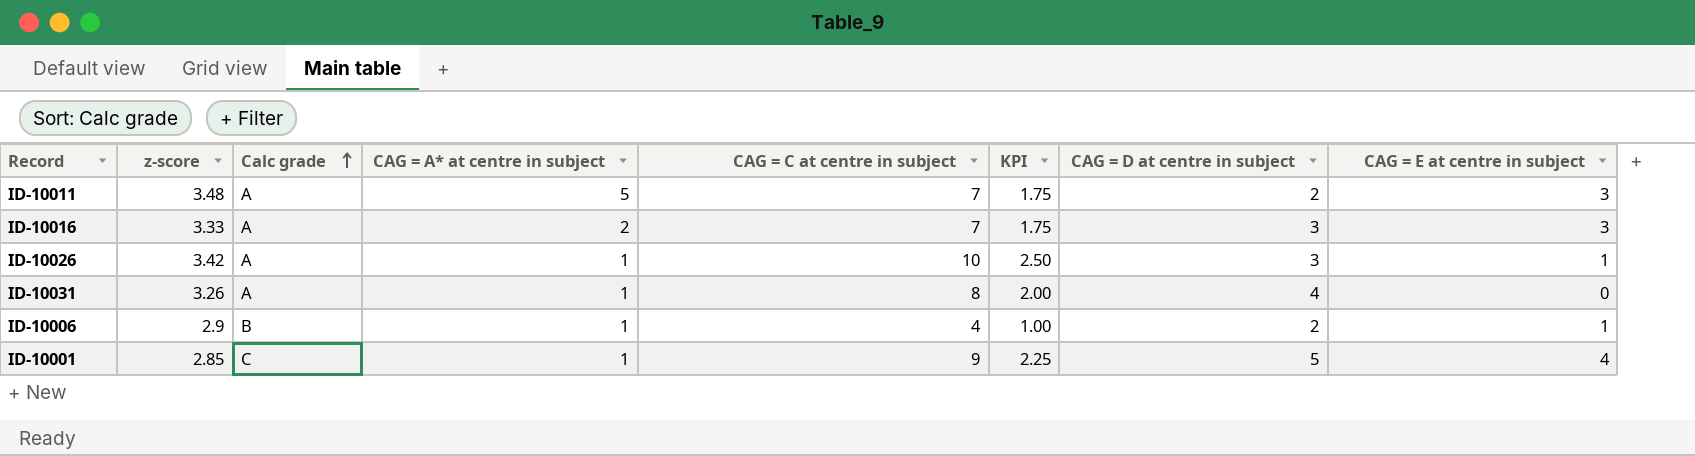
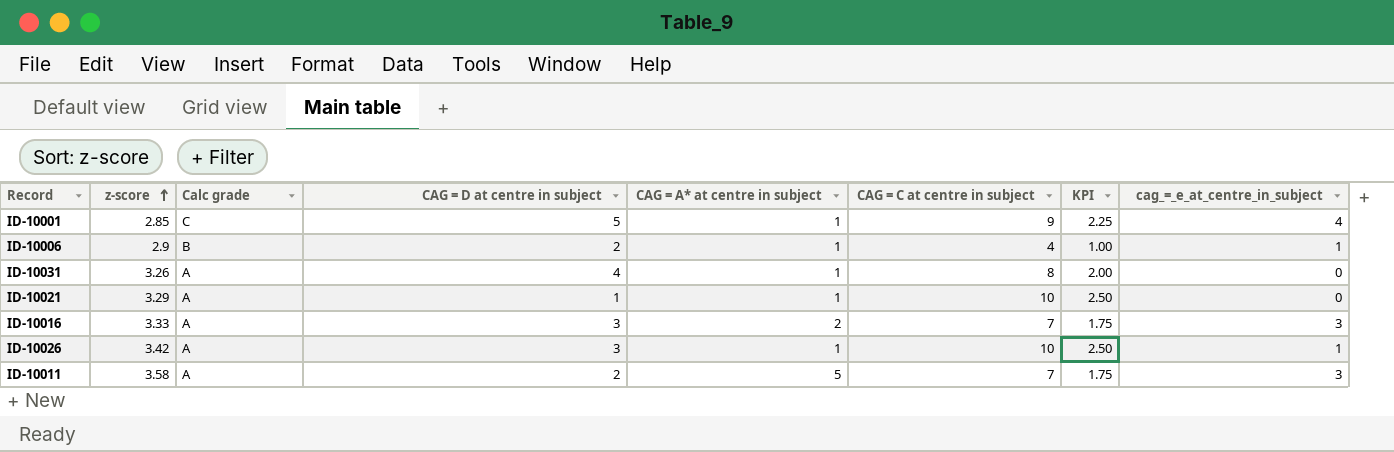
row order: Calc grade ascending -> z-score ascending
column CAG = D at centre in subject | position: 7 -> 4
column name: CAG = E at centre in subject -> cag_=_e_at_centre_in_subject
row ID-10021: none -> 3.29 | A | 1 | 1 | 10 | 2.50 | 0
ID-10011 | z-score: 3.48 -> 3.58

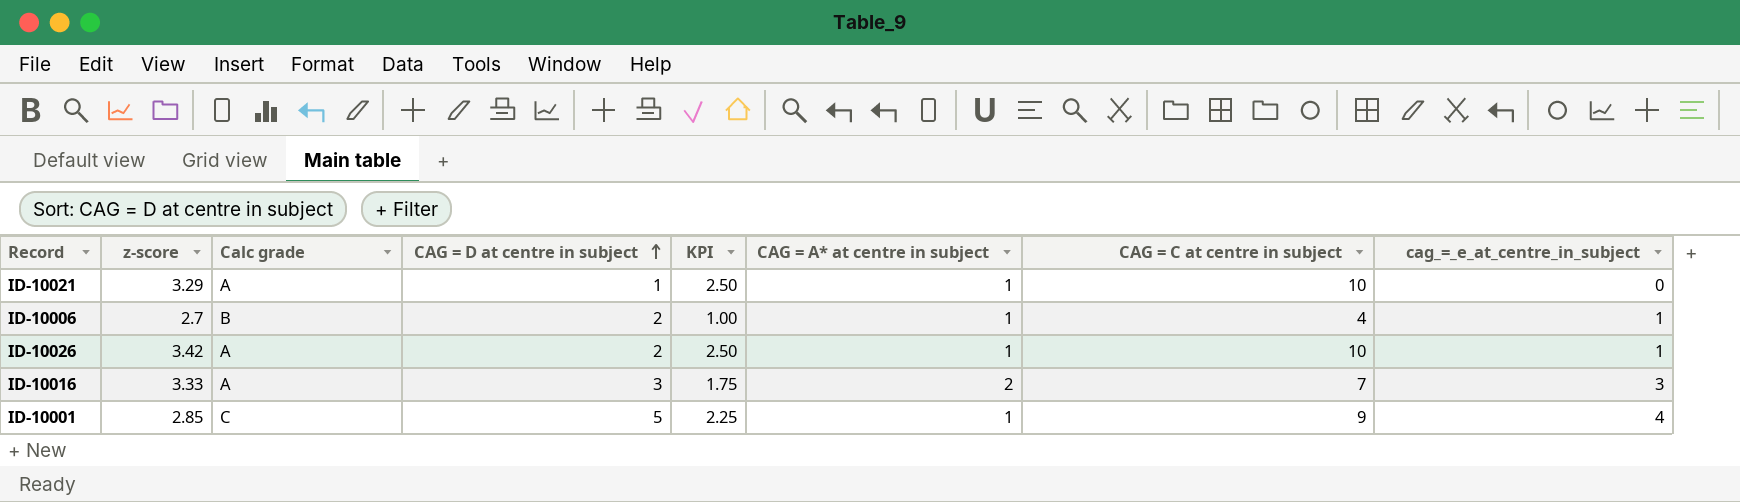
row order: z-score ascending -> CAG = D at centre in subject ascending
column KPI | position: 7 -> 5
row ID-10031: 3.26 | A | 4 | 1 | 8 | 2.00 | 0 -> none
row ID-10011: 3.58 | A | 2 | 5 | 7 | 1.75 | 3 -> none
ID-10006 | z-score: 2.9 -> 2.7
ID-10026 | CAG = D at centre in subject: 3 -> 2

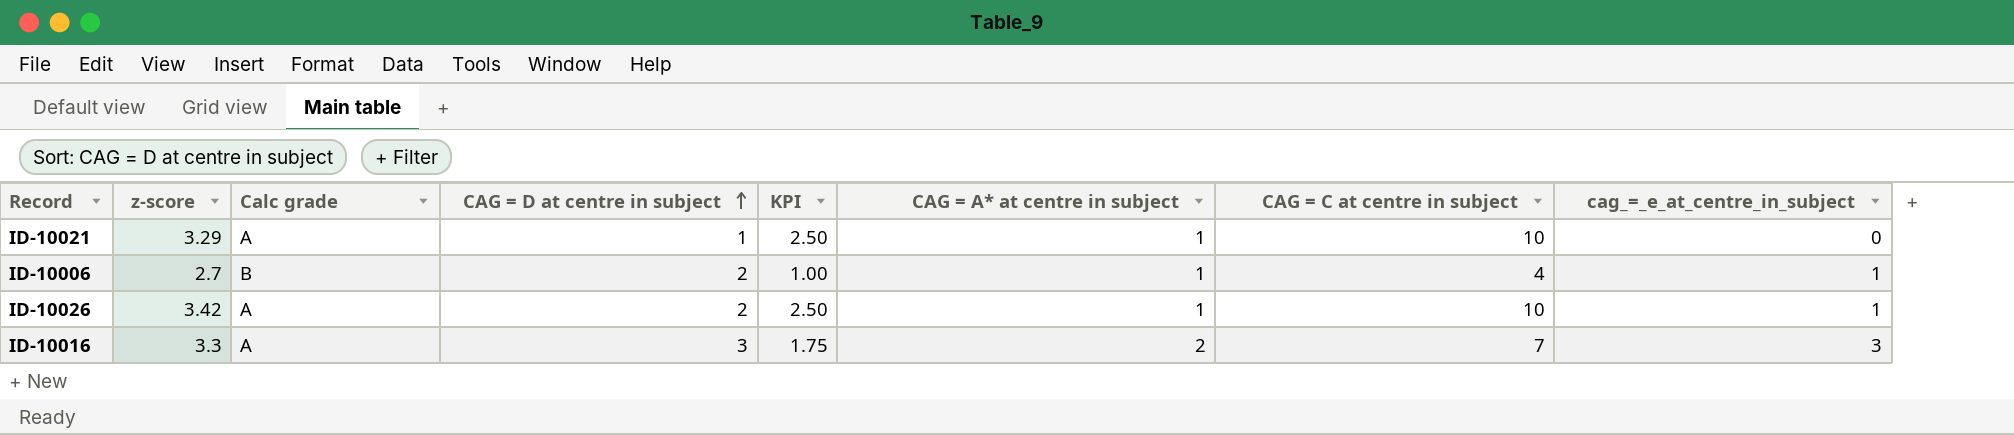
row ID-10001: 2.85 | C | 5 | 2.25 | 1 | 9 | 4 -> none
ID-10016 | z-score: 3.33 -> 3.3

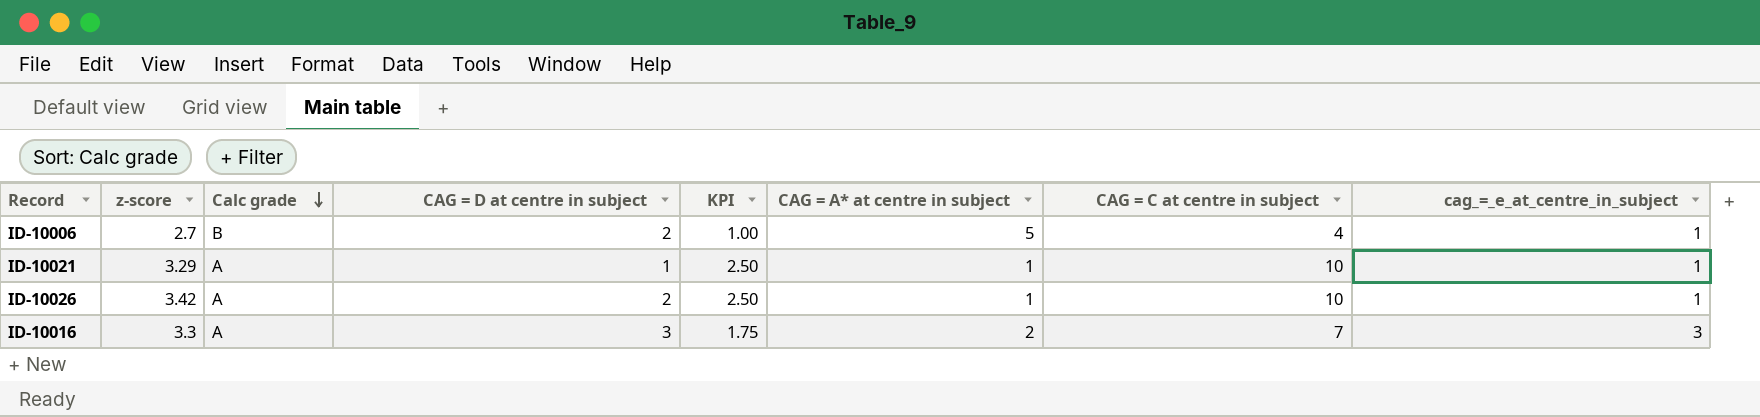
row order: CAG = D at centre in subject ascending -> Calc grade descending
ID-10006 | CAG = A* at centre in subject: 1 -> 5
ID-10021 | cag_=_e_at_centre_in_subject: 0 -> 1

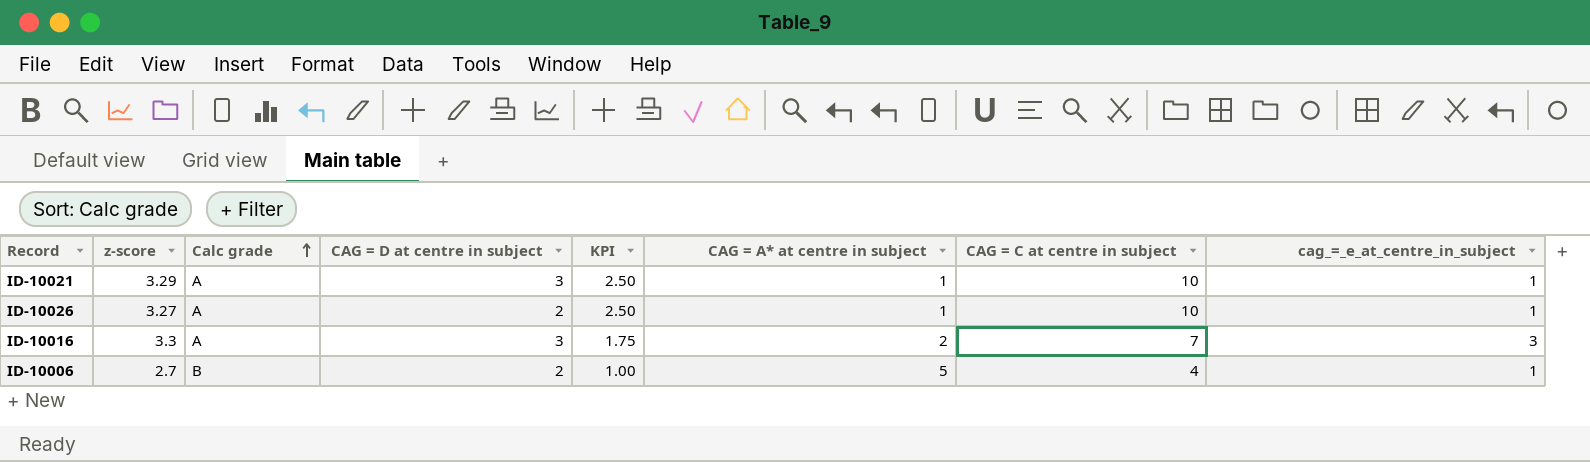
row order: Calc grade descending -> Calc grade ascending
ID-10021 | CAG = D at centre in subject: 1 -> 3
ID-10026 | z-score: 3.42 -> 3.27

